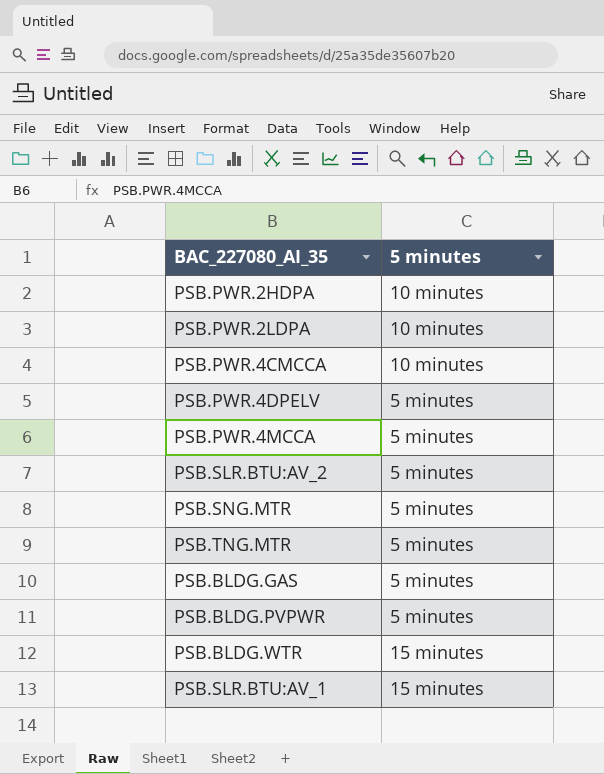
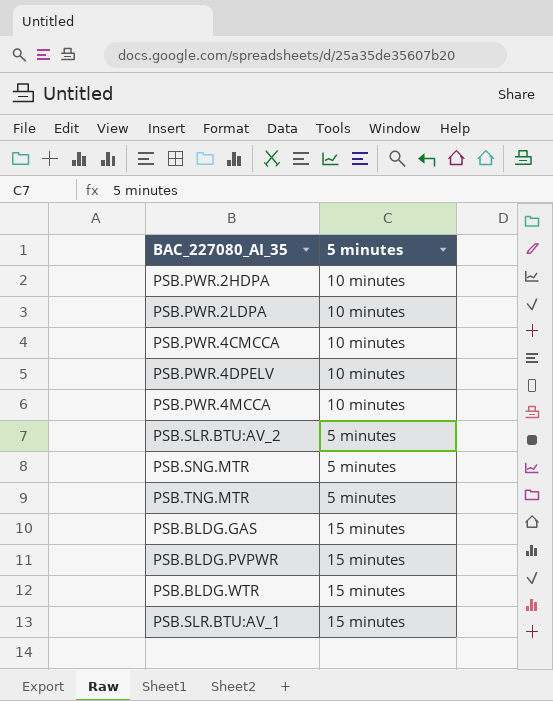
PSB.PWR.4DPELV | 5 minutes: 5 minutes -> 10 minutes
PSB.PWR.4MCCA | 5 minutes: 5 minutes -> 10 minutes
PSB.BLDG.GAS | 5 minutes: 5 minutes -> 15 minutes
PSB.BLDG.PVPWR | 5 minutes: 5 minutes -> 15 minutes

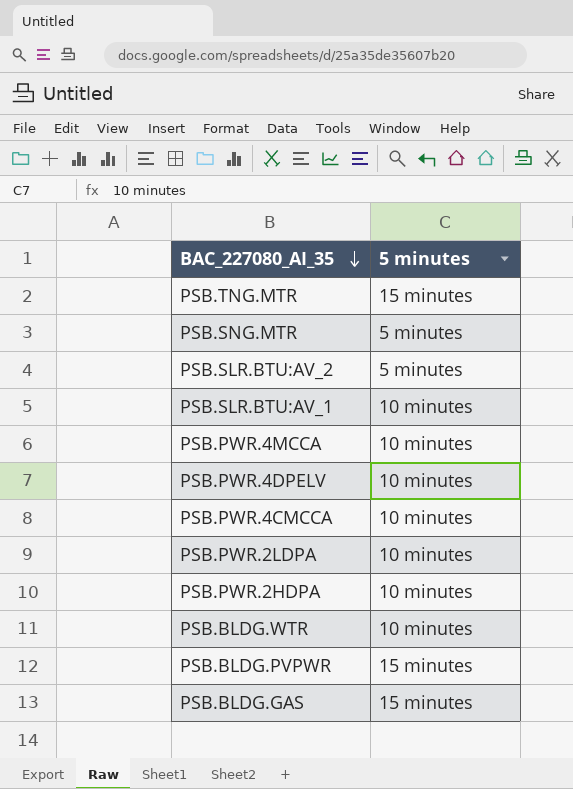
row order: none -> BAC_227080_AI_35 descending
PSB.TNG.MTR | 5 minutes: 5 minutes -> 15 minutes
PSB.SLR.BTU:AV_1 | 5 minutes: 15 minutes -> 10 minutes
PSB.BLDG.WTR | 5 minutes: 15 minutes -> 10 minutes

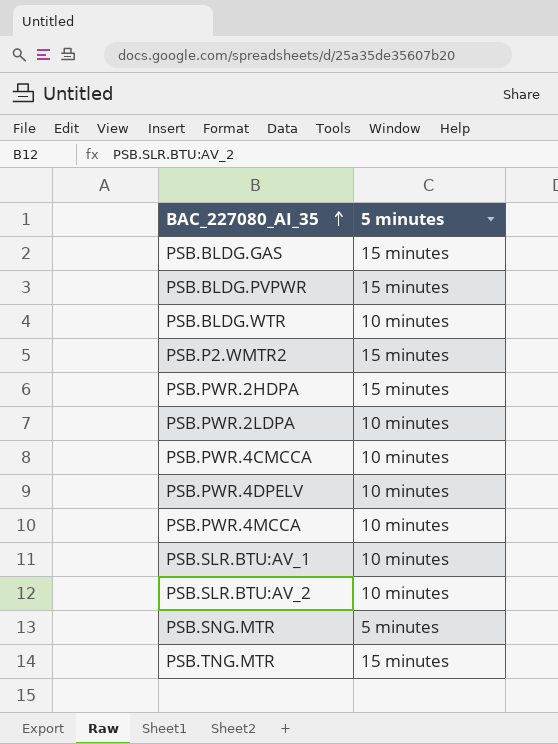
row order: BAC_227080_AI_35 descending -> BAC_227080_AI_35 ascending
row PSB.P2.WMTR2: none -> 15 minutes
PSB.PWR.2HDPA | 5 minutes: 10 minutes -> 15 minutes
PSB.SLR.BTU:AV_2 | 5 minutes: 5 minutes -> 10 minutes

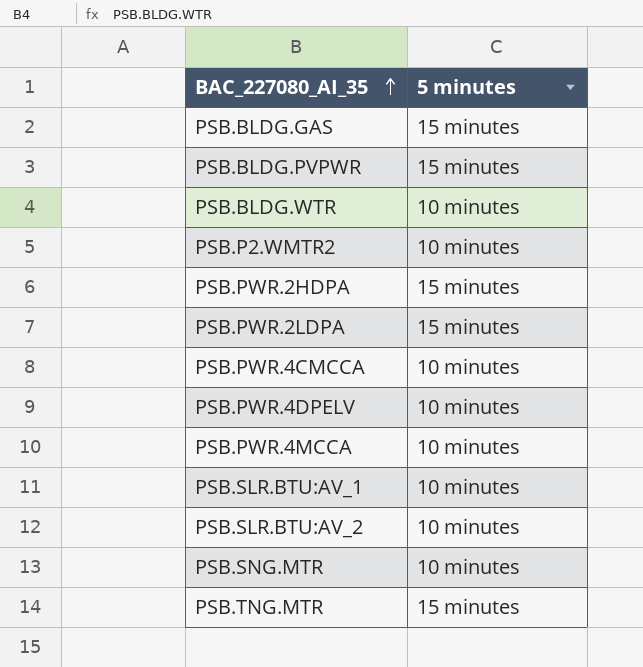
PSB.P2.WMTR2 | 5 minutes: 15 minutes -> 10 minutes
PSB.PWR.2LDPA | 5 minutes: 10 minutes -> 15 minutes
PSB.SNG.MTR | 5 minutes: 5 minutes -> 10 minutes

